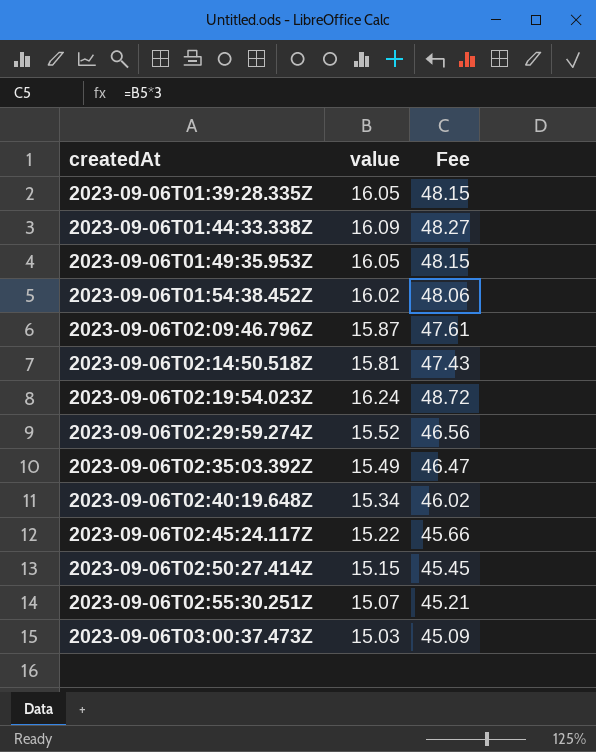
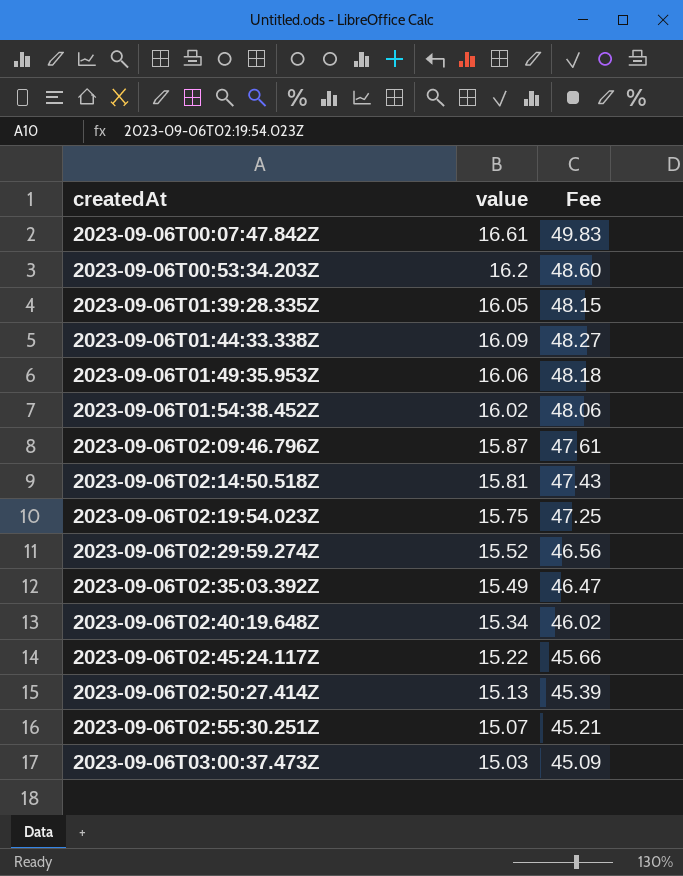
row 2023-09-06T00:07:47.842Z: none -> 16.61 | 49.83
row 2023-09-06T00:53:34.203Z: none -> 16.2 | 48.60
2023-09-06T01:49:35.953Z | value: 16.05 -> 16.06
2023-09-06T01:49:35.953Z | Fee: 48.15 -> 48.18
2023-09-06T02:19:54.023Z | value: 16.24 -> 15.75
2023-09-06T02:19:54.023Z | Fee: 48.72 -> 47.25
2023-09-06T02:50:27.414Z | value: 15.15 -> 15.13
2023-09-06T02:50:27.414Z | Fee: 45.45 -> 45.39

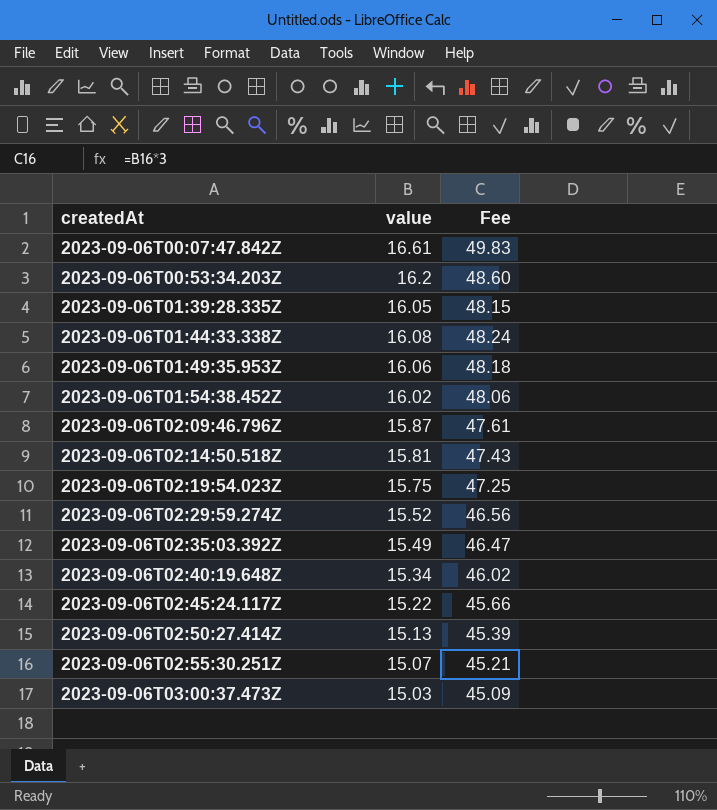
2023-09-06T01:44:33.338Z | value: 16.09 -> 16.08
2023-09-06T01:44:33.338Z | Fee: 48.27 -> 48.24

